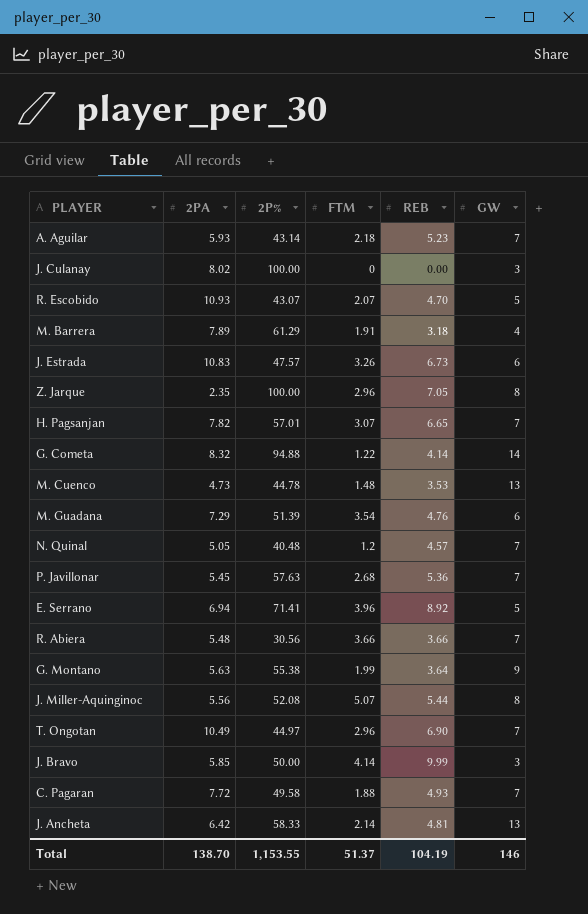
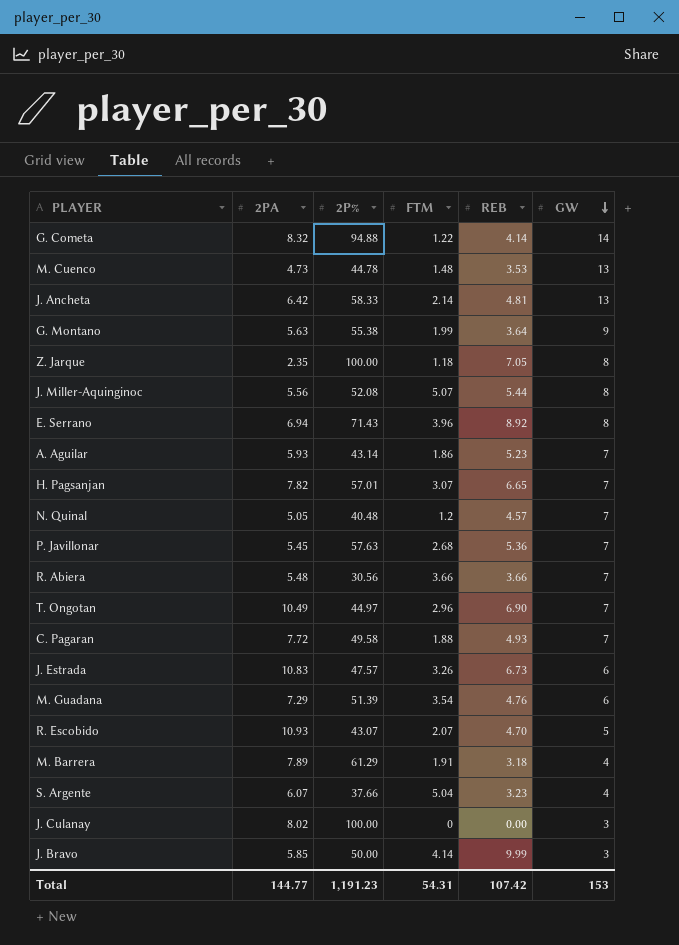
row order: none -> GW descending
Z. Jarque | FTM: 2.96 -> 1.18
E. Serrano | 2P%: 71.41 -> 71.43
E. Serrano | GW: 5 -> 8
A. Aguilar | FTM: 2.18 -> 1.86
row S. Argente: none -> 6.07 | 37.66 | 5.04 | 3.23 | 4
Total | 2PA: 138.70 -> 144.77
Total | 2P%: 1,153.55 -> 1,191.23
Total | FTM: 51.37 -> 54.31
Total | REB: 104.19 -> 107.42
Total | GW: 146 -> 153

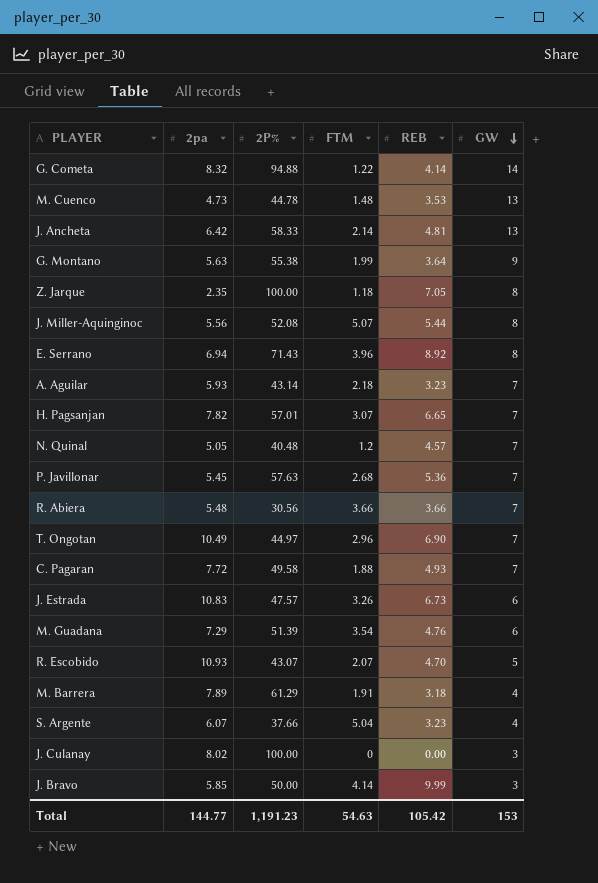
column name: 2PA -> 2pa
A. Aguilar | FTM: 1.86 -> 2.18
A. Aguilar | REB: 5.23 -> 3.23
Total | FTM: 54.31 -> 54.63
Total | REB: 107.42 -> 105.42

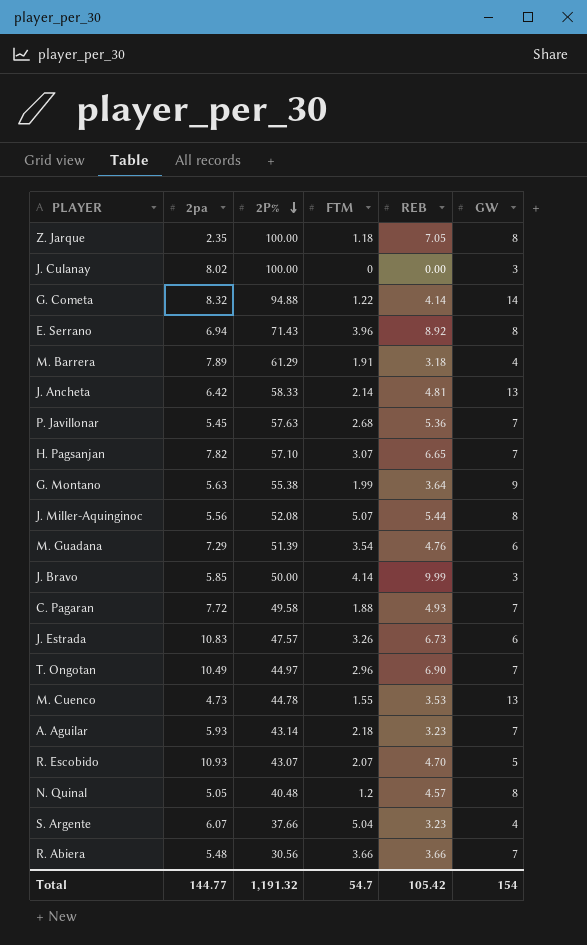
row order: GW descending -> 2P% descending
H. Pagsanjan | 2P%: 57.01 -> 57.10
M. Cuenco | FTM: 1.48 -> 1.55
N. Quinal | GW: 7 -> 8
Total | 2P%: 1,191.23 -> 1,191.32
Total | FTM: 54.63 -> 54.7
Total | GW: 153 -> 154

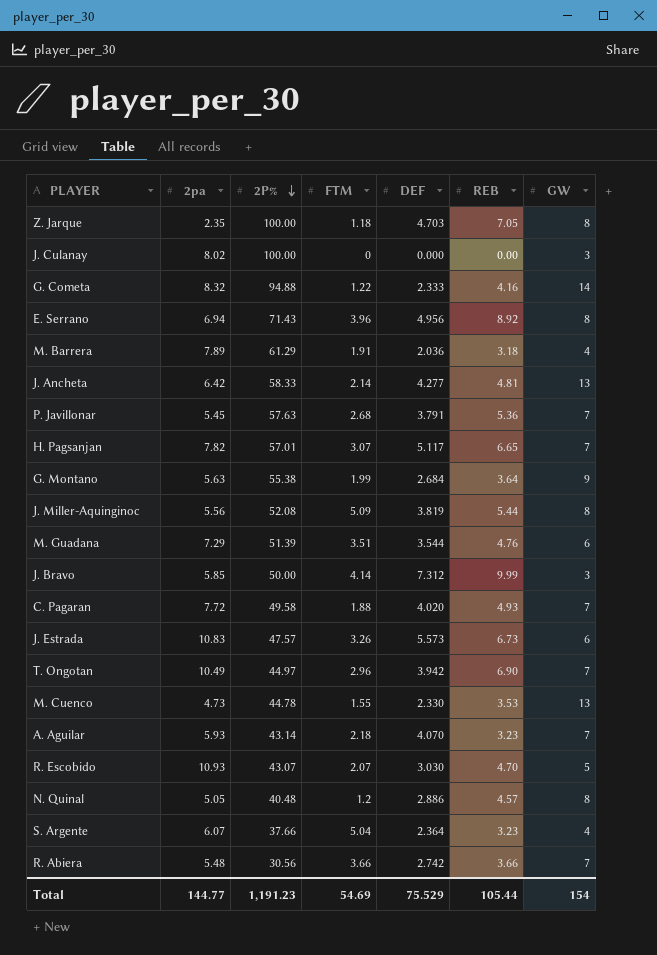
column DEF | position: none -> 5
G. Cometa | REB: 4.14 -> 4.16
H. Pagsanjan | 2P%: 57.10 -> 57.01
J. Miller-Aquinginoc | FTM: 5.07 -> 5.09
M. Guadana | FTM: 3.54 -> 3.51
Total | 2P%: 1,191.32 -> 1,191.23
Total | FTM: 54.7 -> 54.69
Total | REB: 105.42 -> 105.44

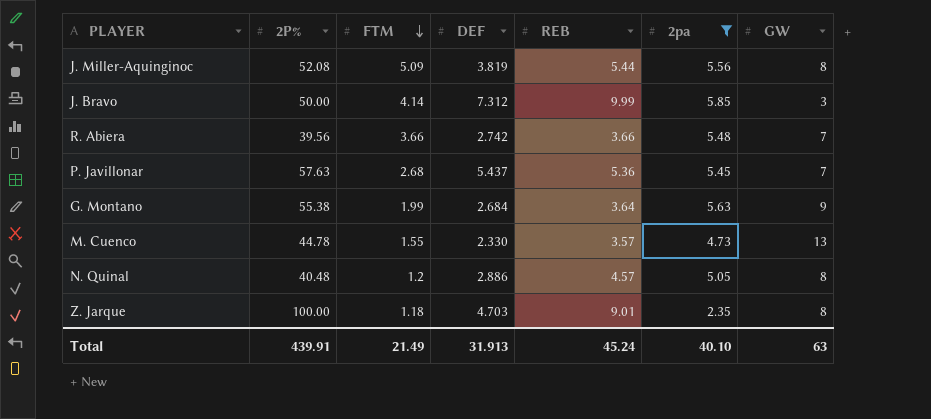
filter: none -> 2pa <= 5.85
row order: 2P% descending -> FTM descending
column 2pa | position: 2 -> 6
R. Abiera | 2P%: 30.56 -> 39.56
P. Javillonar | DEF: 3.791 -> 5.437
M. Cuenco | REB: 3.53 -> 3.57
Z. Jarque | REB: 7.05 -> 9.01
Total | 2P%: 1,191.23 -> 439.91
Total | FTM: 54.69 -> 21.49
Total | DEF: 75.529 -> 31.913
Total | REB: 105.44 -> 45.24
Total | 2pa: 144.77 -> 40.10
Total | GW: 154 -> 63

